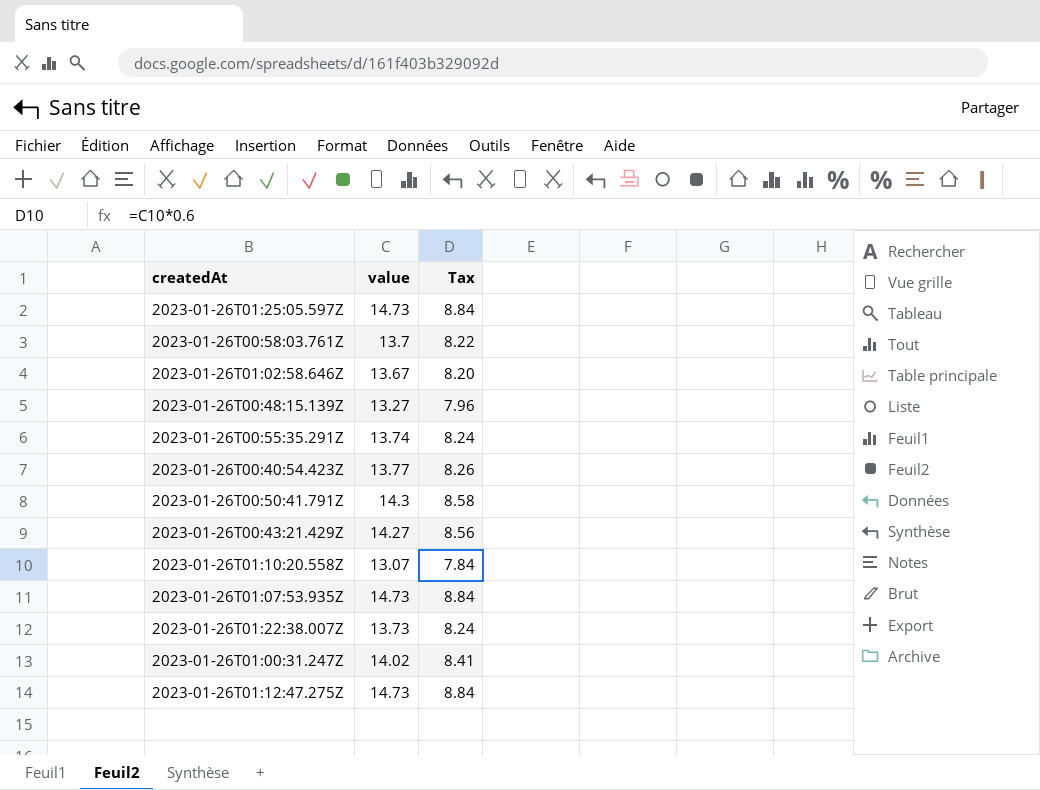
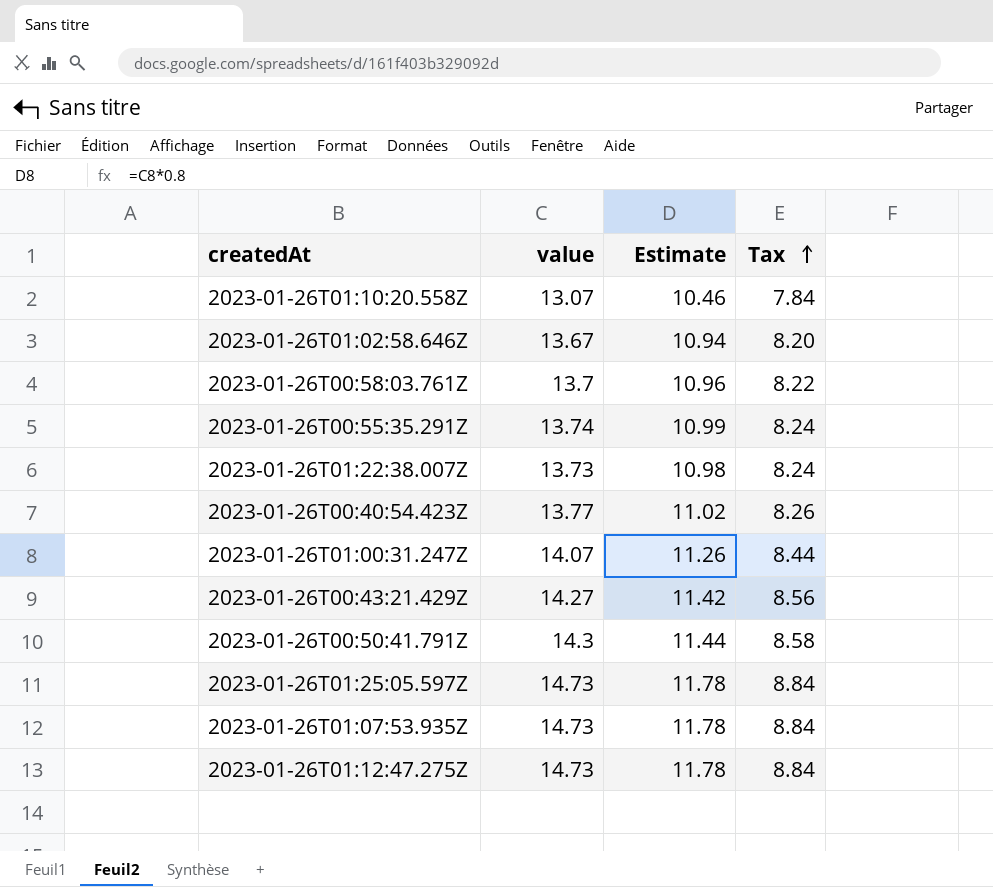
row order: none -> Tax ascending
column Estimate | formula: none -> [value] * 0.8
row 2023-01-26T00:48:15.139Z: 13.27 | 7.96 -> none
2023-01-26T01:00:31.247Z | value: 14.02 -> 14.07
2023-01-26T01:00:31.247Z | Tax: 8.41 -> 8.44

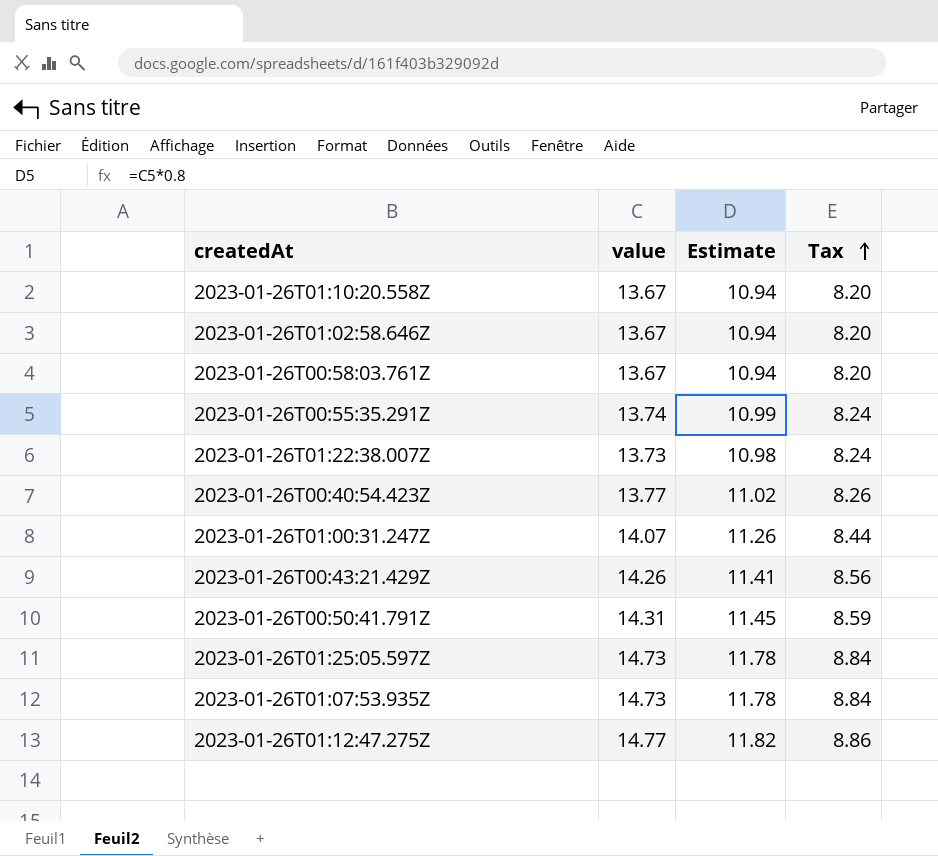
2023-01-26T01:10:20.558Z | value: 13.07 -> 13.67
2023-01-26T01:10:20.558Z | Estimate: 10.46 -> 10.94
2023-01-26T01:10:20.558Z | Tax: 7.84 -> 8.20
2023-01-26T00:58:03.761Z | value: 13.7 -> 13.67
2023-01-26T00:58:03.761Z | Estimate: 10.96 -> 10.94
2023-01-26T00:58:03.761Z | Tax: 8.22 -> 8.20
2023-01-26T00:43:21.429Z | value: 14.27 -> 14.26
2023-01-26T00:43:21.429Z | Estimate: 11.42 -> 11.41
2023-01-26T00:50:41.791Z | value: 14.3 -> 14.31
2023-01-26T00:50:41.791Z | Estimate: 11.44 -> 11.45
2023-01-26T00:50:41.791Z | Tax: 8.58 -> 8.59
2023-01-26T01:12:47.275Z | value: 14.73 -> 14.77
2023-01-26T01:12:47.275Z | Estimate: 11.78 -> 11.82
2023-01-26T01:12:47.275Z | Tax: 8.84 -> 8.86

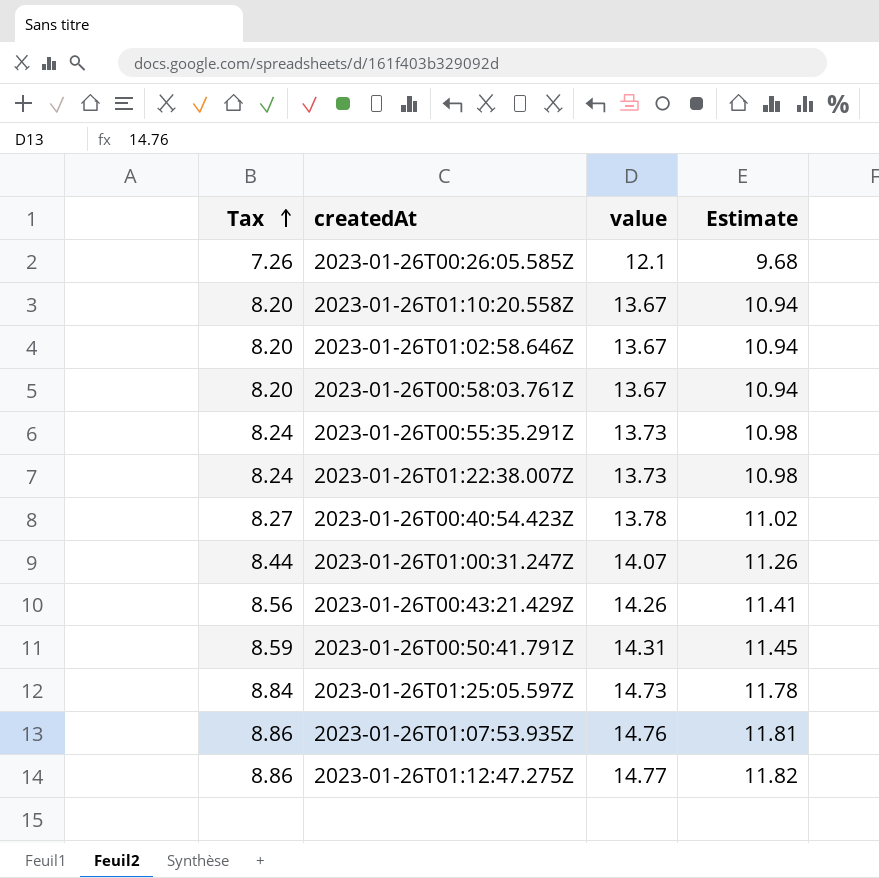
column Tax | position: 4 -> 1
row 2023-01-26T00:26:05.585Z: none -> 7.26 | 12.1 | 9.68
2023-01-26T00:55:35.291Z | value: 13.74 -> 13.73
2023-01-26T00:55:35.291Z | Estimate: 10.99 -> 10.98
2023-01-26T00:40:54.423Z | Tax: 8.26 -> 8.27
2023-01-26T00:40:54.423Z | value: 13.77 -> 13.78
2023-01-26T01:07:53.935Z | Tax: 8.84 -> 8.86
2023-01-26T01:07:53.935Z | value: 14.73 -> 14.76
2023-01-26T01:07:53.935Z | Estimate: 11.78 -> 11.81

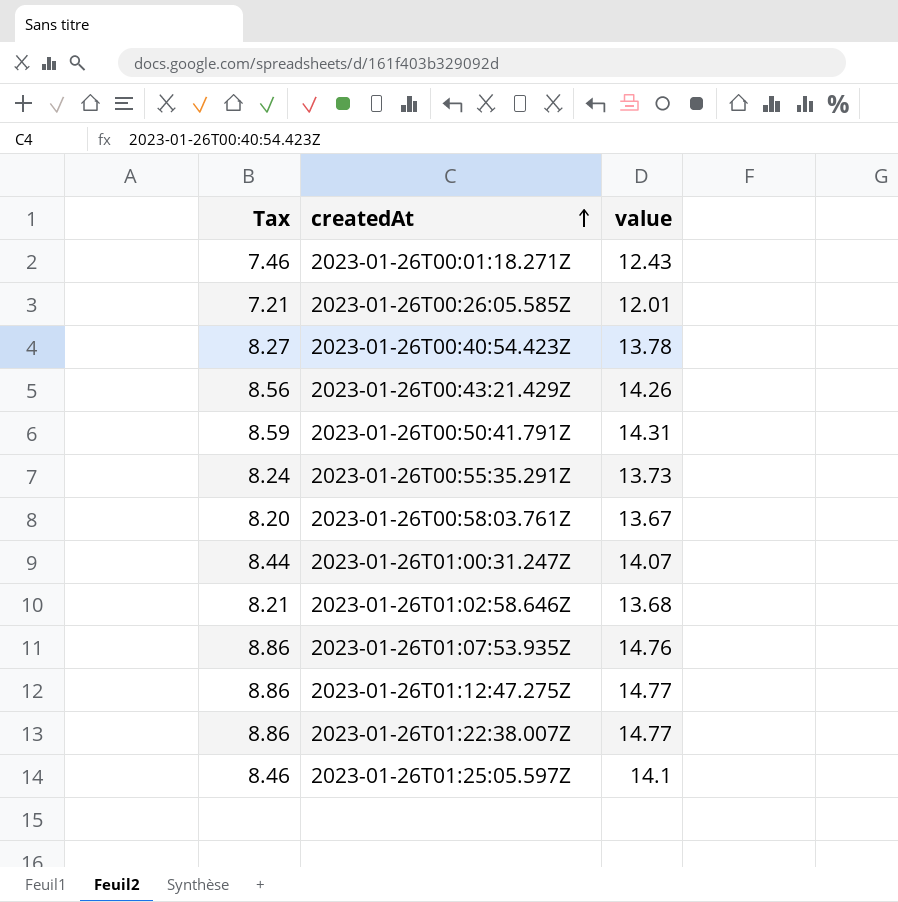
row order: Tax ascending -> createdAt ascending
column Estimate | formula: [value] * 0.8 -> none
row 2023-01-26T01:10:20.558Z: 8.20 | 13.67 | 10.94 -> none
row 2023-01-26T00:01:18.271Z: none -> 7.46 | 12.43
2023-01-26T00:26:05.585Z | Tax: 7.26 -> 7.21
2023-01-26T00:26:05.585Z | value: 12.1 -> 12.01
2023-01-26T01:02:58.646Z | Tax: 8.20 -> 8.21
2023-01-26T01:02:58.646Z | value: 13.67 -> 13.68
2023-01-26T01:22:38.007Z | Tax: 8.24 -> 8.86
2023-01-26T01:22:38.007Z | value: 13.73 -> 14.77
2023-01-26T01:25:05.597Z | Tax: 8.84 -> 8.46
2023-01-26T01:25:05.597Z | value: 14.73 -> 14.1

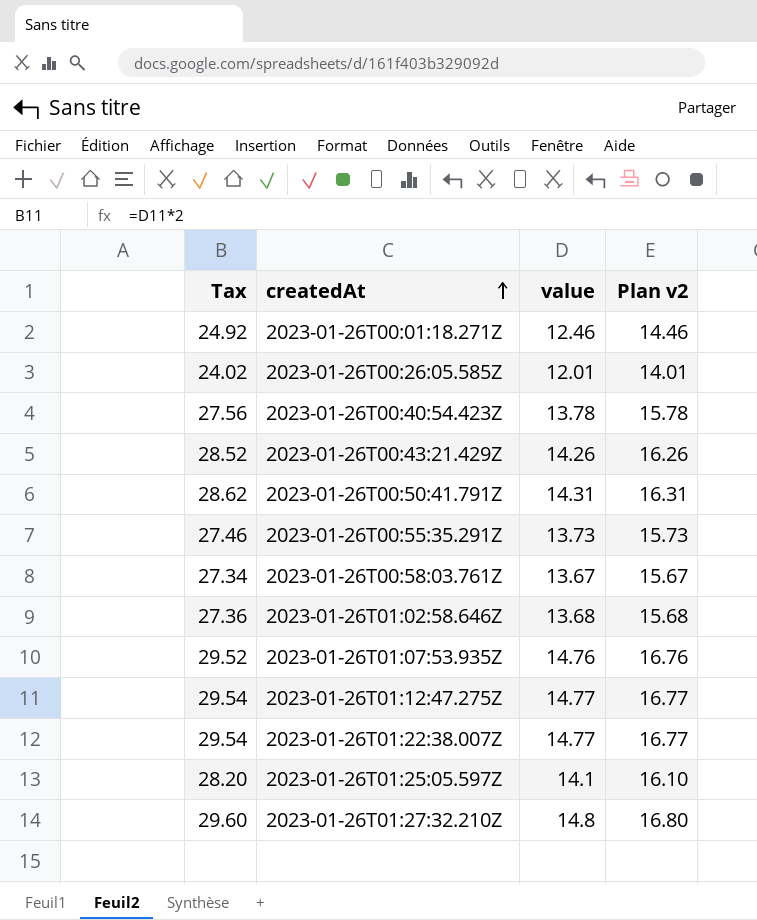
column Tax | formula: [value] * 0.6 -> [value] * 2
column Plan v2 | formula: none -> [value] + 2
row 2023-01-26T01:00:31.247Z: 8.44 | 14.07 -> none
2023-01-26T00:01:18.271Z | value: 12.43 -> 12.46
row 2023-01-26T01:27:32.210Z: none -> 29.60 | 14.8 | 16.80

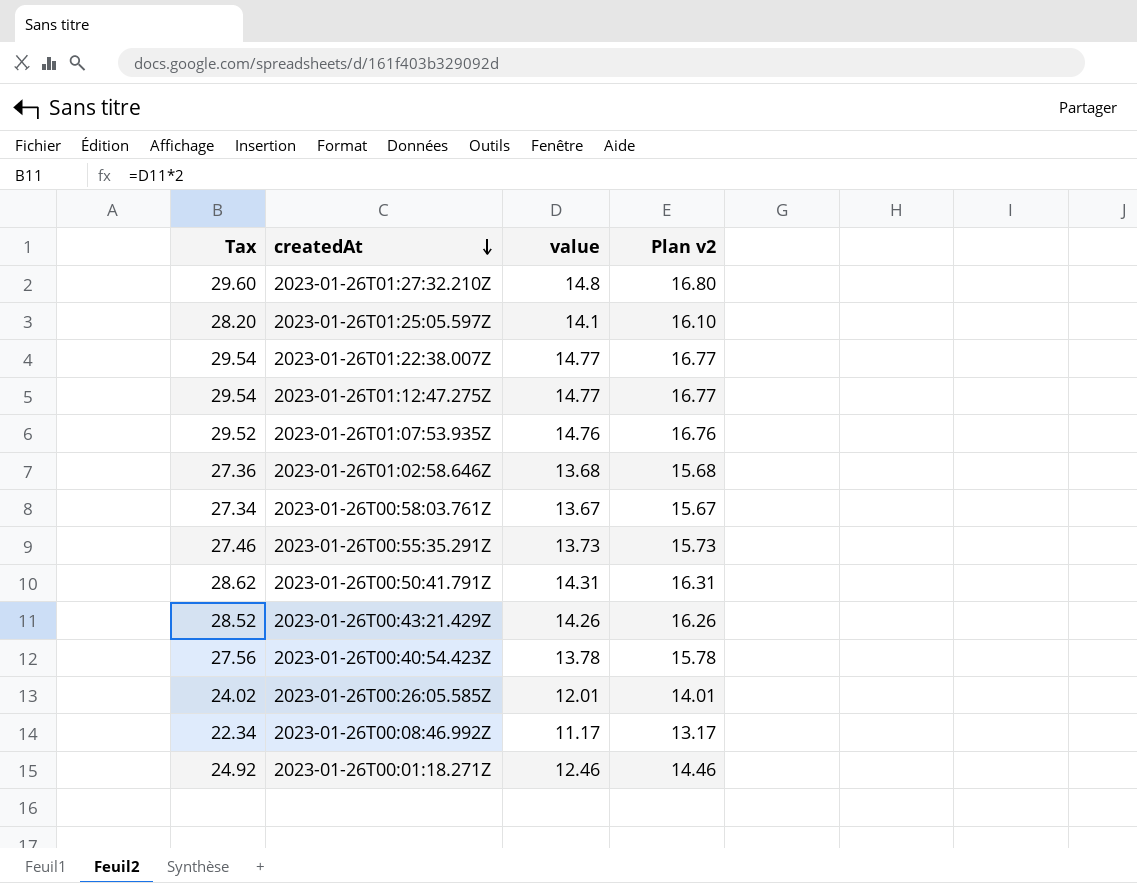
row order: createdAt ascending -> createdAt descending
row 2023-01-26T00:08:46.992Z: none -> 22.34 | 11.17 | 13.17

